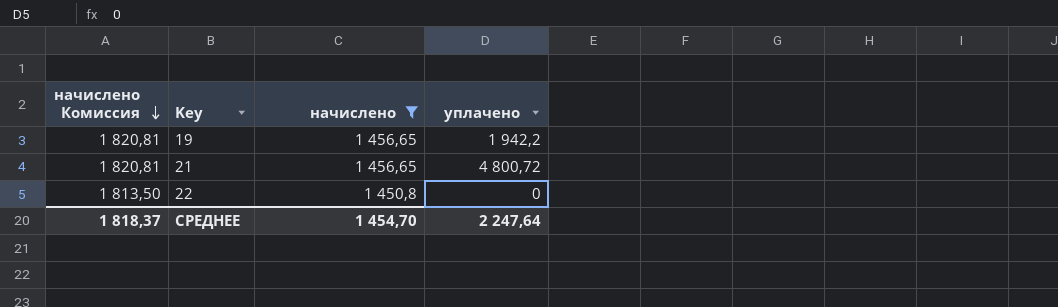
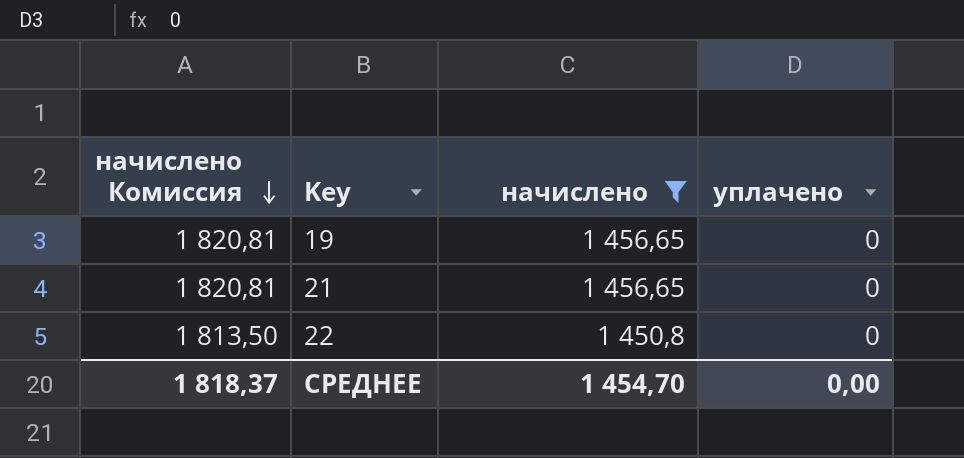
19 | уплачено: 1 942,2 -> 0
21 | уплачено: 4 800,72 -> 0
СРЕДНЕЕ | уплачено: 2 247,64 -> 0,00

